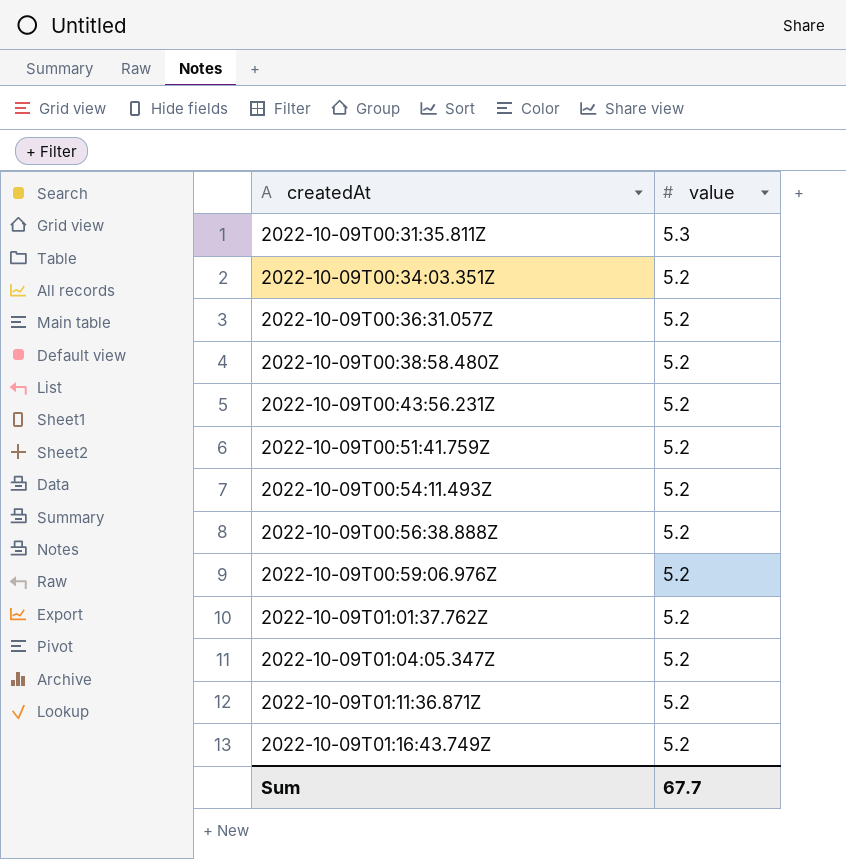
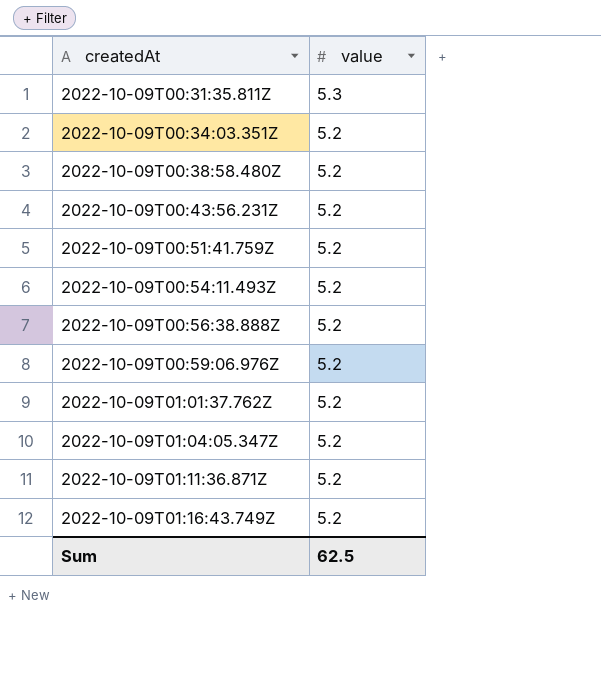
row 2022-10-09T00:36:31.057Z: 5.2 -> none
Sum | value: 67.7 -> 62.5

